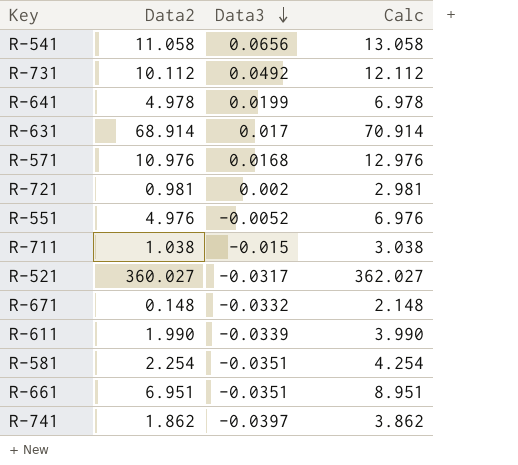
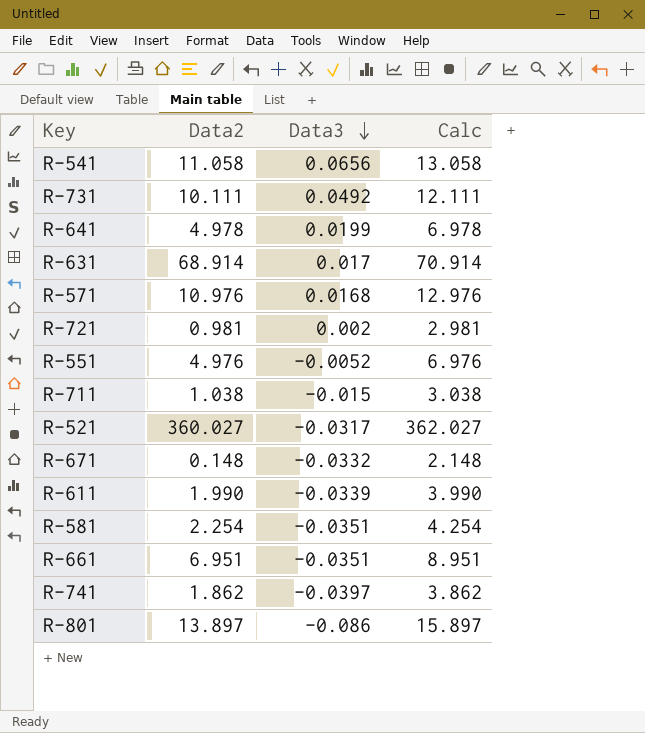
R-731 | Data2: 10.112 -> 10.111
R-731 | Calc: 12.112 -> 12.111
row R-801: none -> 13.897 | -0.086 | 15.897

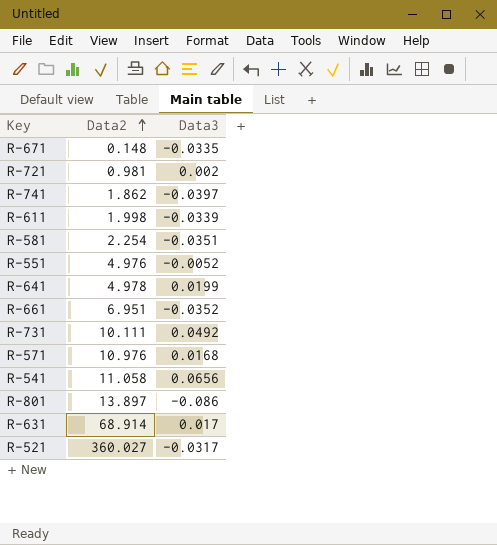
row order: Data3 descending -> Data2 ascending
column Calc | formula: [Data2] + 2 -> none
row R-711: 1.038 | -0.015 | 3.038 -> none
R-671 | Data3: -0.0332 -> -0.0335
R-611 | Data2: 1.990 -> 1.998
R-661 | Data3: -0.0351 -> -0.0352

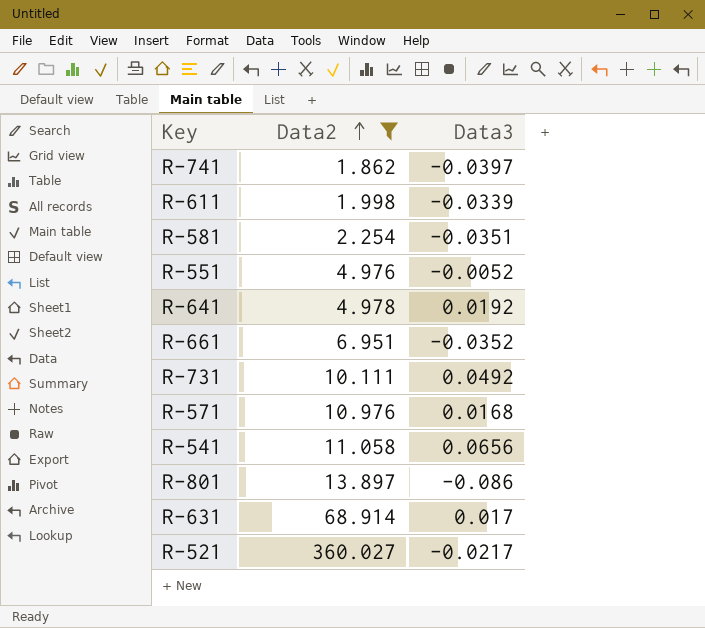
filter: none -> Data2 >= 1.862
R-641 | Data3: 0.0199 -> 0.0192
R-521 | Data3: -0.0317 -> -0.0217

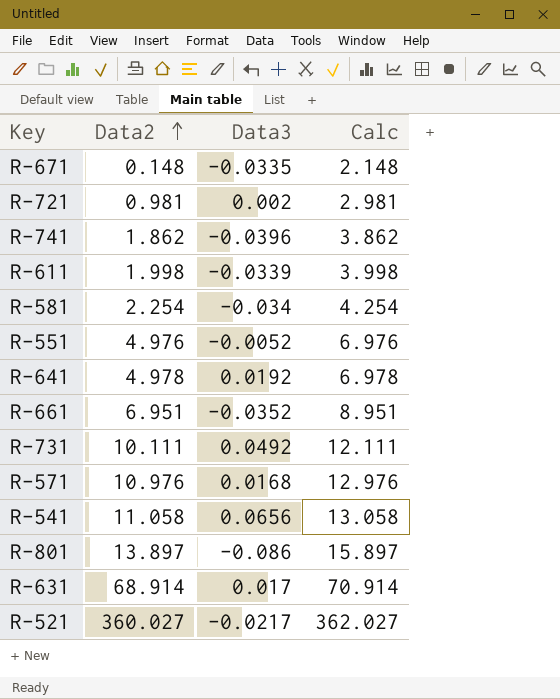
filter: Data2 >= 1.862 -> none
column Calc | formula: none -> [Data2] + 2
R-741 | Data3: -0.0397 -> -0.0396
R-581 | Data3: -0.0351 -> -0.034

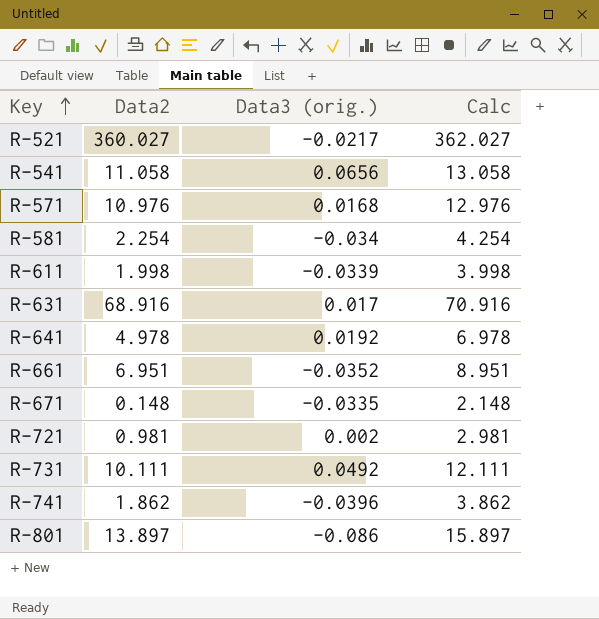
row order: Data2 ascending -> Key ascending
column name: Data3 -> Data3 (orig.)
row R-551: 4.976 | -0.0052 | 6.976 -> none
R-631 | Data2: 68.914 -> 68.916
R-631 | Calc: 70.914 -> 70.916

